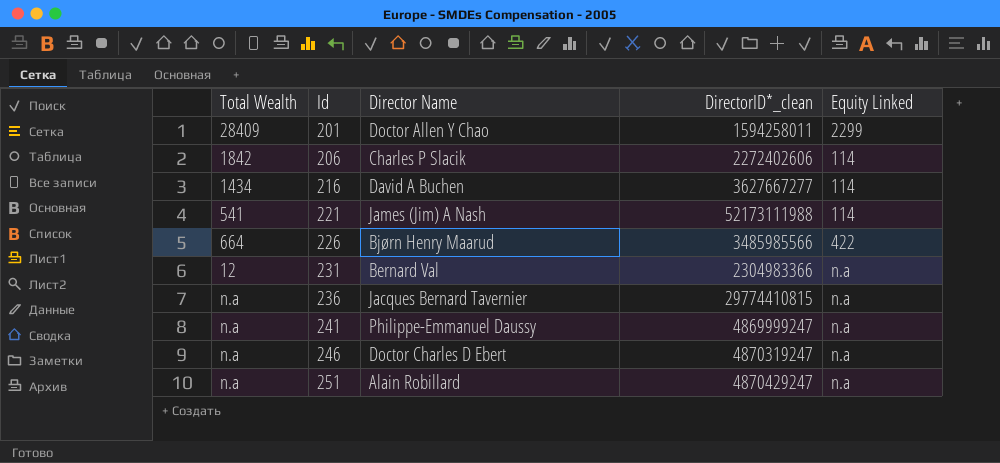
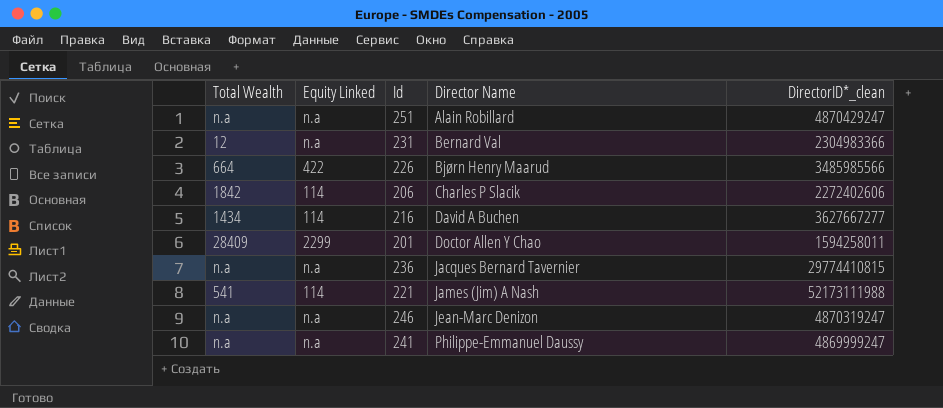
row order: Id ascending -> Director Name ascending
column Equity Linked | position: 5 -> 2
246 | Director Name: Doctor Charles D Ebert -> Jean-Marc Denizon

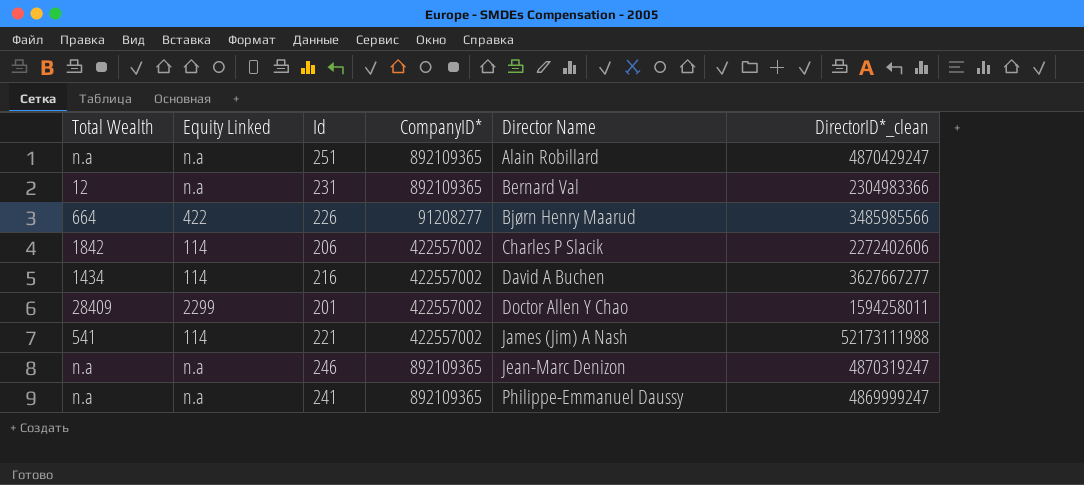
column CompanyID* | position: none -> 4
row 236: n.a | n.a | Jacques Bernard Tavernier | 29774410815 -> none

